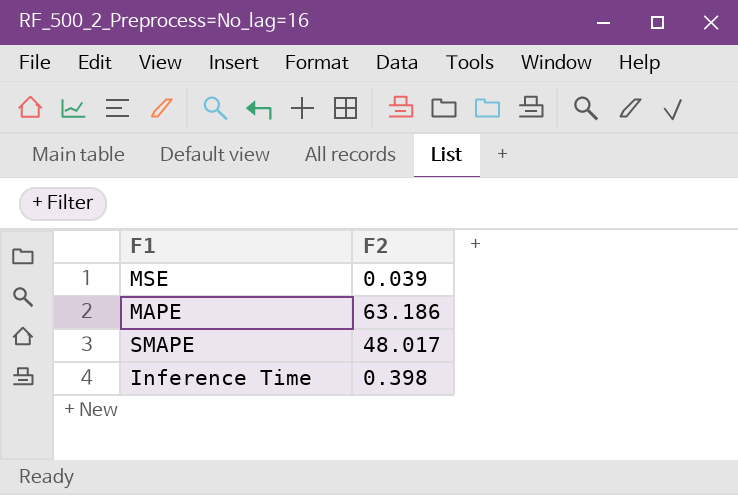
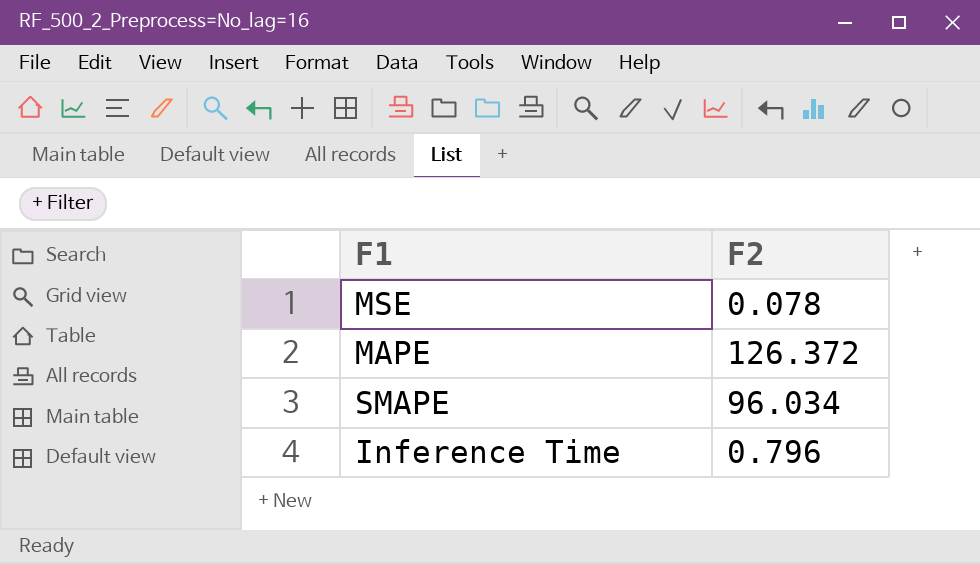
MSE | F2: 0.039 -> 0.078
MAPE | F2: 63.186 -> 126.372
SMAPE | F2: 48.017 -> 96.034
Inference Time | F2: 0.398 -> 0.796

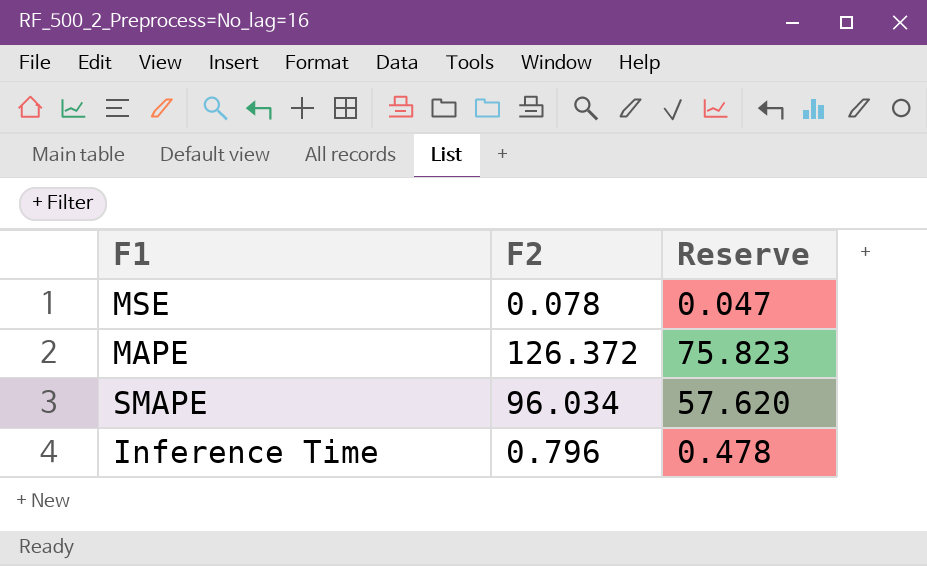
column Reserve | formula: none -> [F2] * 0.6

